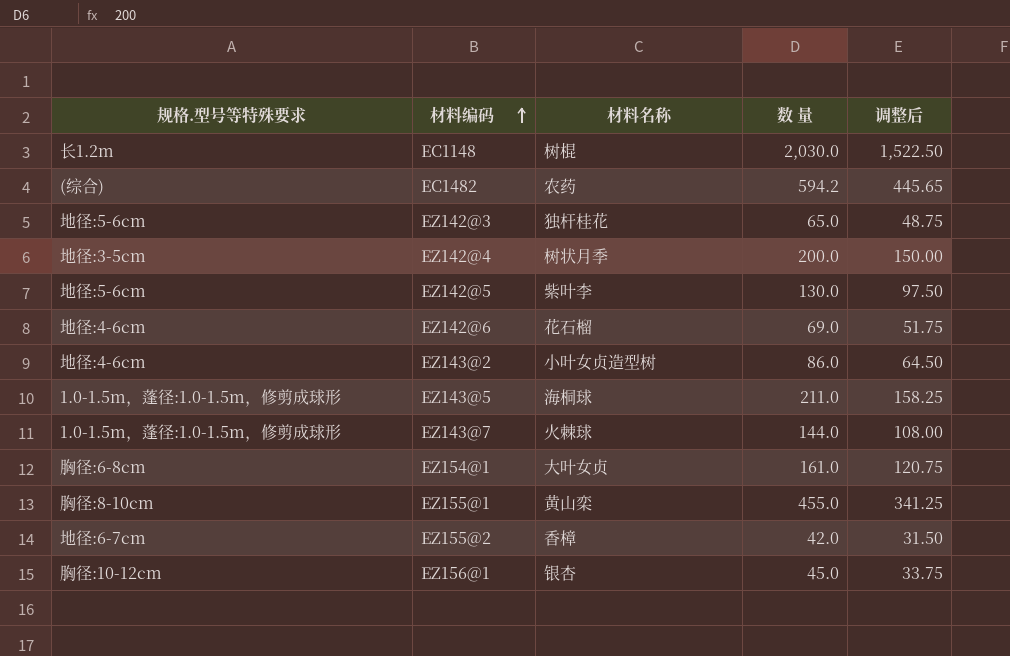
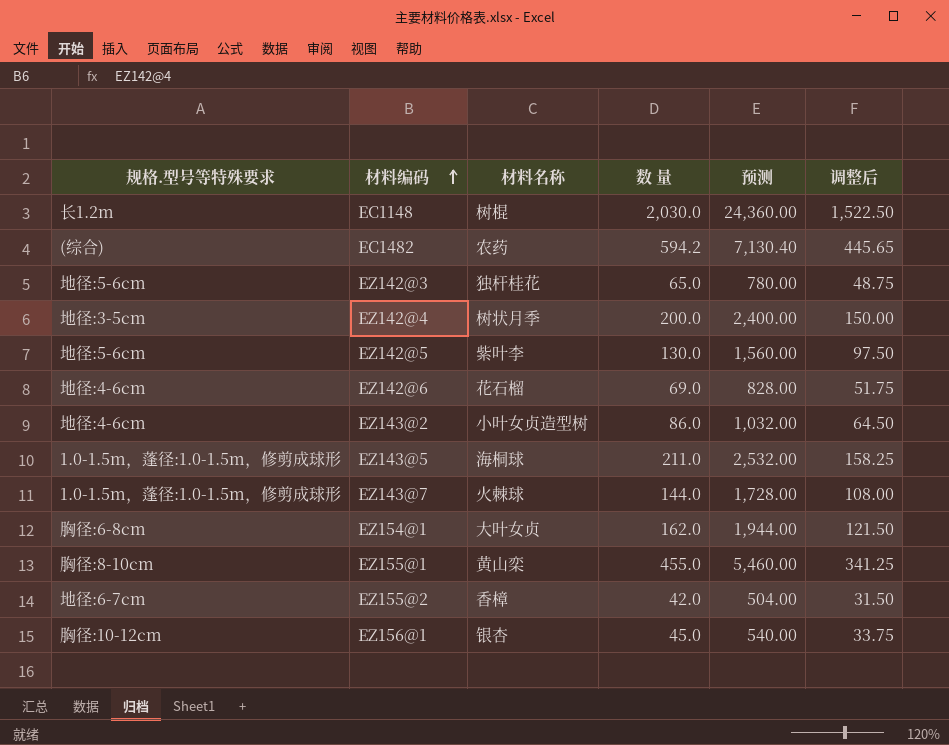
column 预测 | formula: none -> [数 量] * 12
EZ154@1 | 数 量: 161.0 -> 162.0
EZ154@1 | 调整后: 120.75 -> 121.50

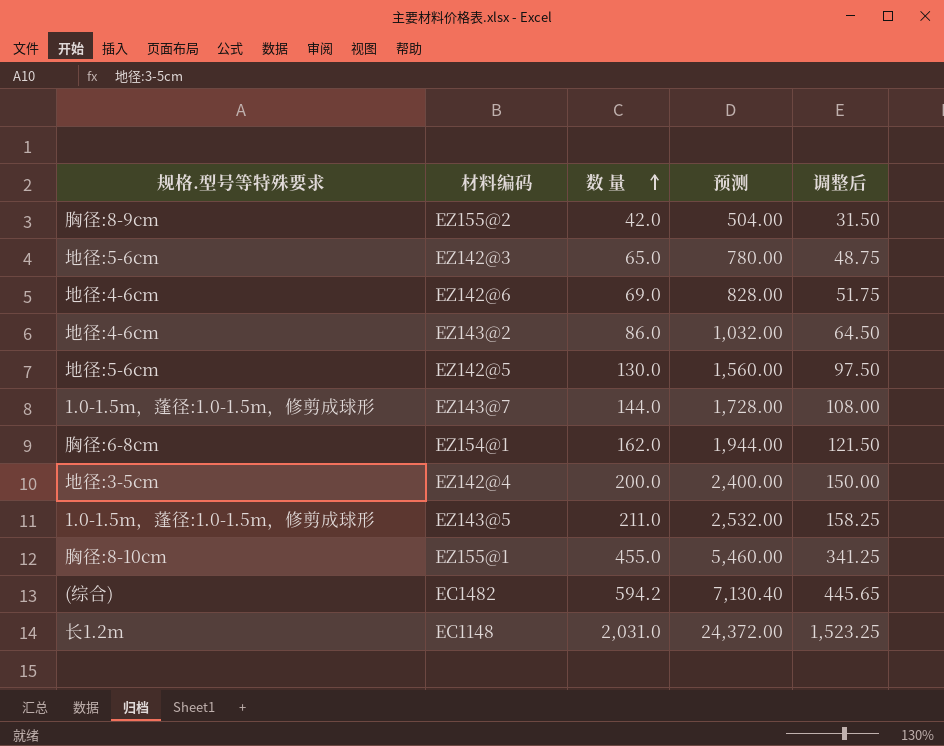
row order: 材料编码 ascending -> 数 量 ascending
column 材料名称 | position: 3 -> none
row EZ156@1: 胸径:10-12cm | 银杏 | 45.0 | 540.00 | 33.75 -> none
EZ155@2 | 规格.型号等特殊要求: 地径:6-7cm -> 胸径:8-9cm
EC1148 | 数 量: 2,030.0 -> 2,031.0
EC1148 | 预测: 24,360.00 -> 24,372.00
EC1148 | 调整后: 1,522.50 -> 1,523.25

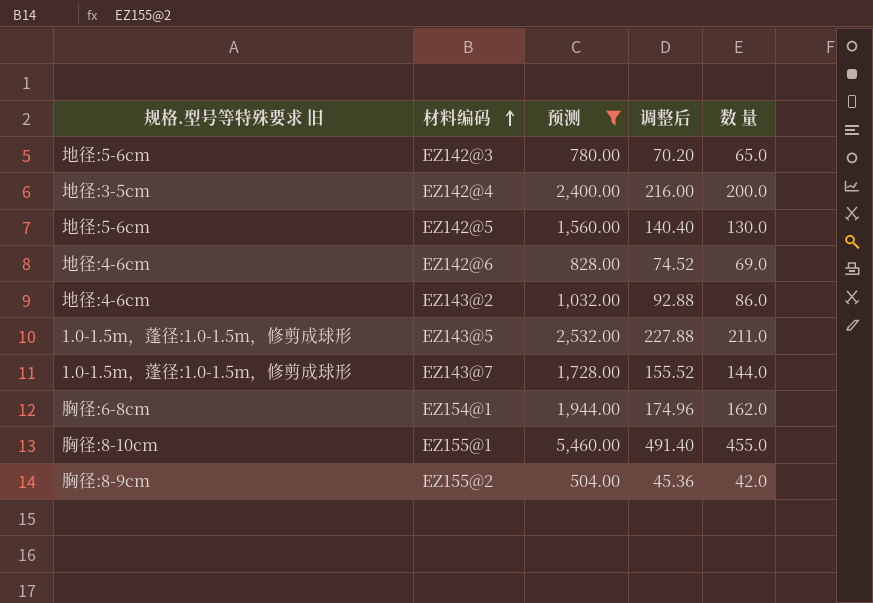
filter: none -> 预测 <= 5,460.00
row order: 数 量 ascending -> 材料编码 ascending
column name: 规格.型号等特殊要求 -> 规格.型号等特殊要求 旧
column 调整后 | formula: [数 量] * 0.75 -> [数 量] * 1.08
column 数 量 | position: 3 -> 5

